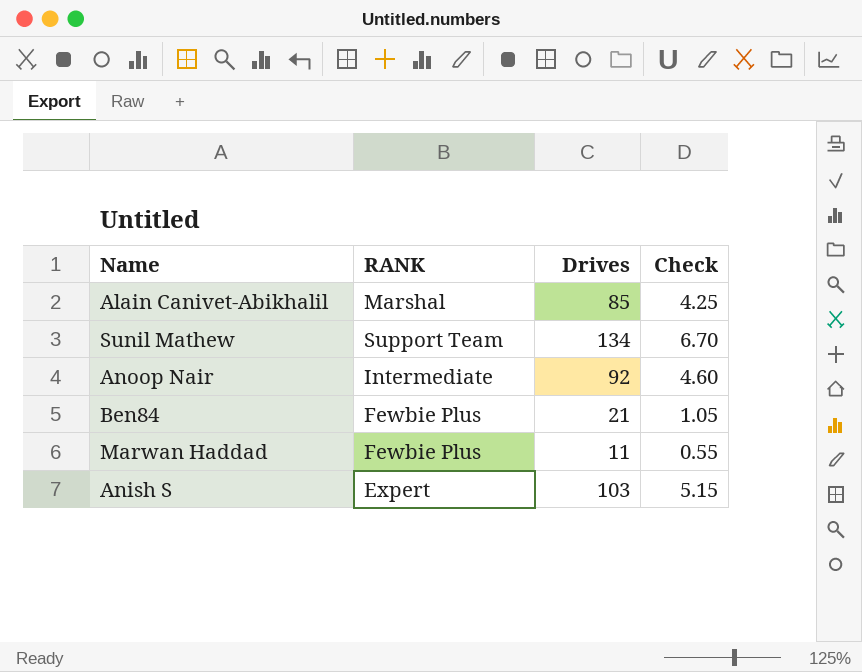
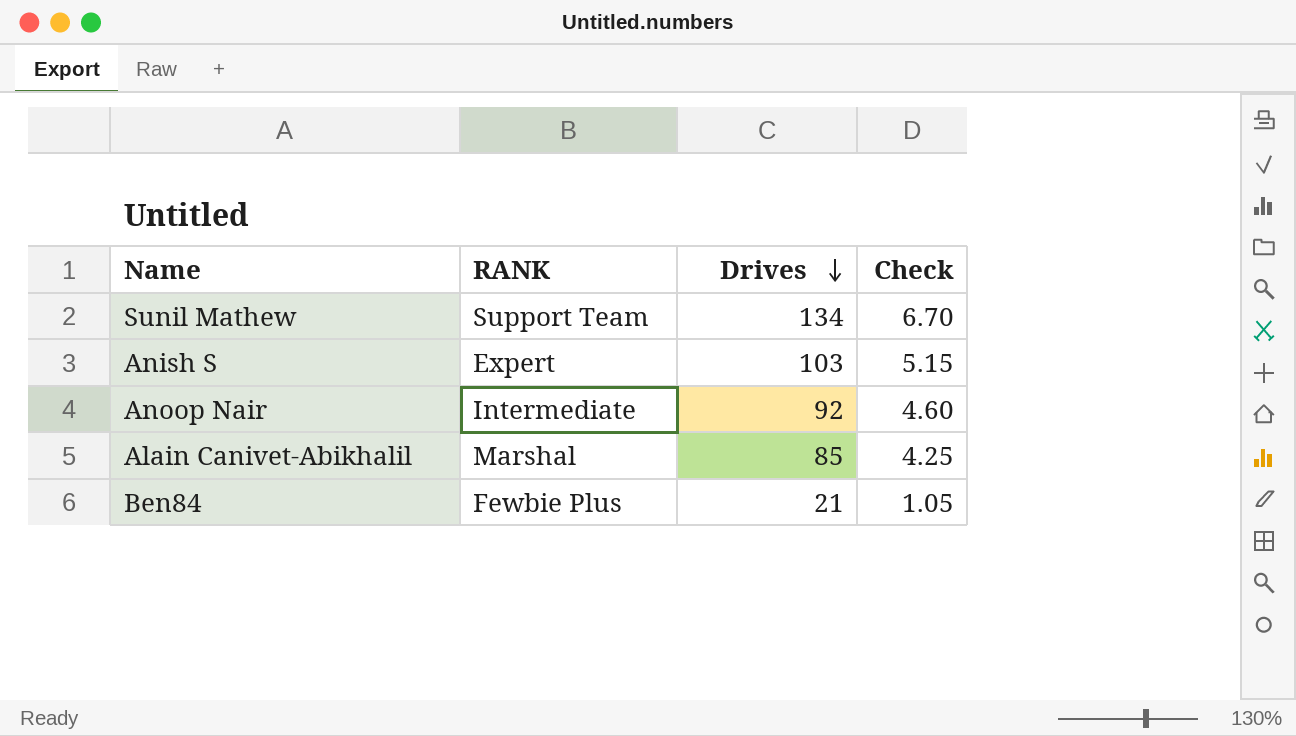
row order: none -> Drives descending
row Marwan Haddad: Fewbie Plus | 11 | 0.55 -> none

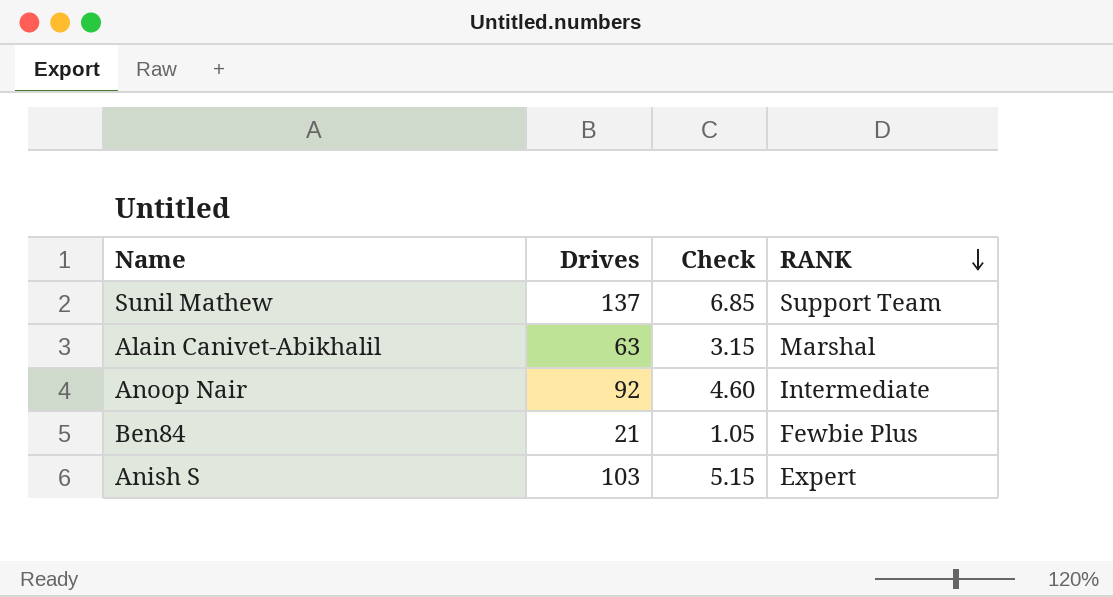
row order: Drives descending -> RANK descending
column RANK | position: 2 -> 4
Sunil Mathew | Drives: 134 -> 137
Sunil Mathew | Check: 6.70 -> 6.85
Alain Canivet-Abikhalil | Drives: 85 -> 63
Alain Canivet-Abikhalil | Check: 4.25 -> 3.15

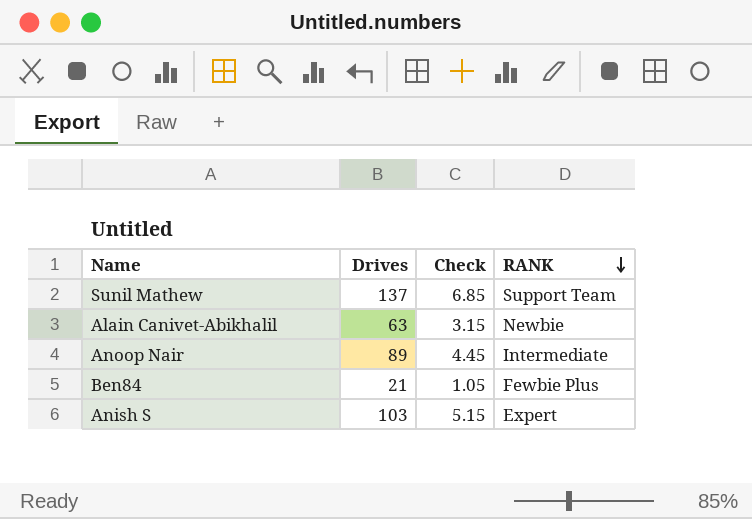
Alain Canivet-Abikhalil | RANK: Marshal -> Newbie
Anoop Nair | Drives: 92 -> 89
Anoop Nair | Check: 4.60 -> 4.45

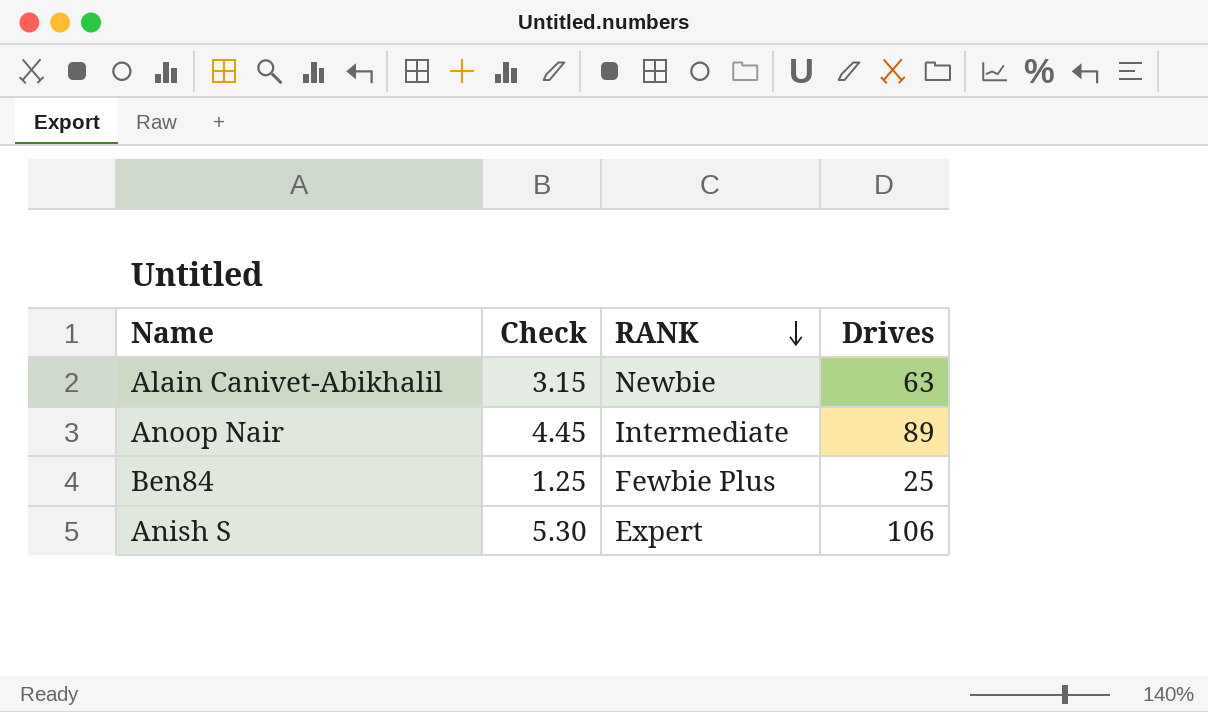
column Drives | position: 2 -> 4
row Sunil Mathew: 137 | 6.85 | Support Team -> none
Ben84 | Check: 1.05 -> 1.25
Ben84 | Drives: 21 -> 25
Anish S | Check: 5.15 -> 5.30
Anish S | Drives: 103 -> 106

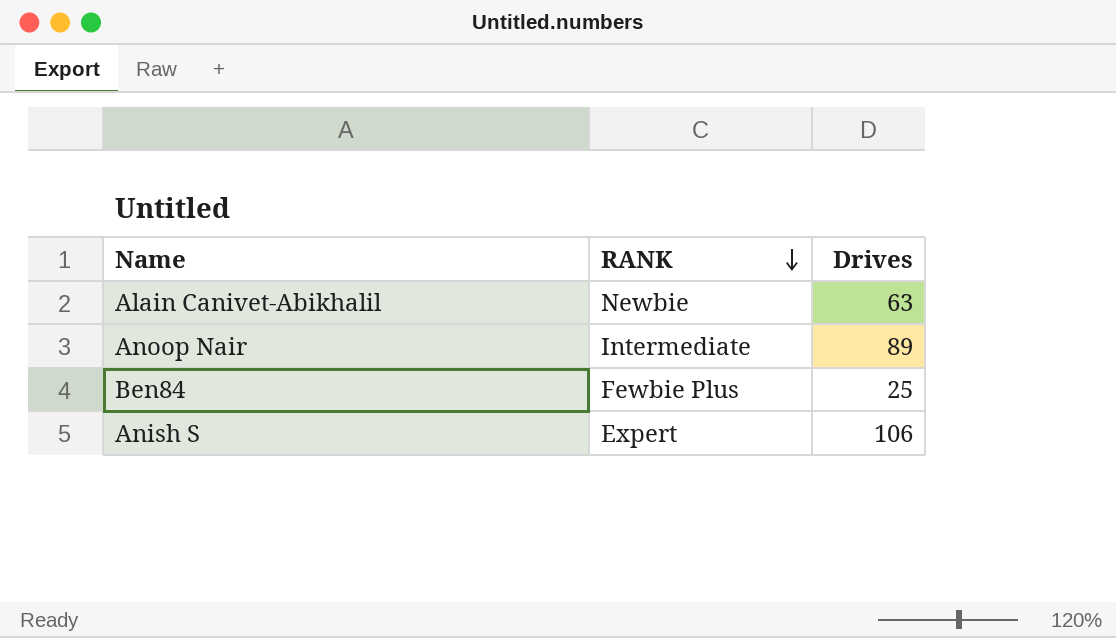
column Check | formula: [Drives] * 0.05 -> none

